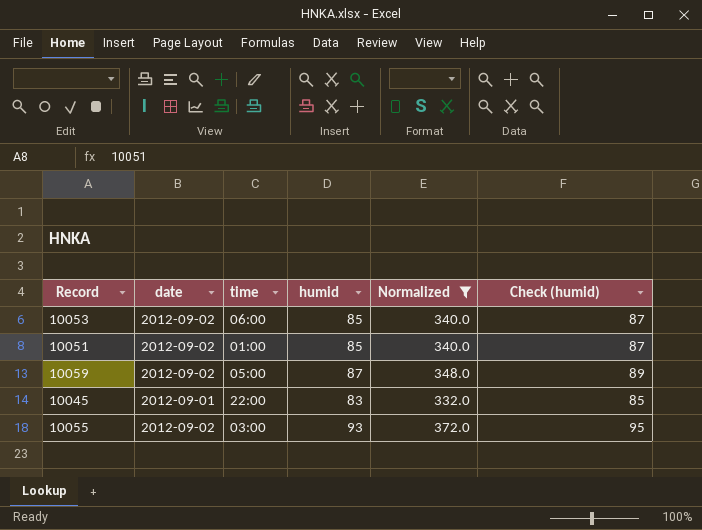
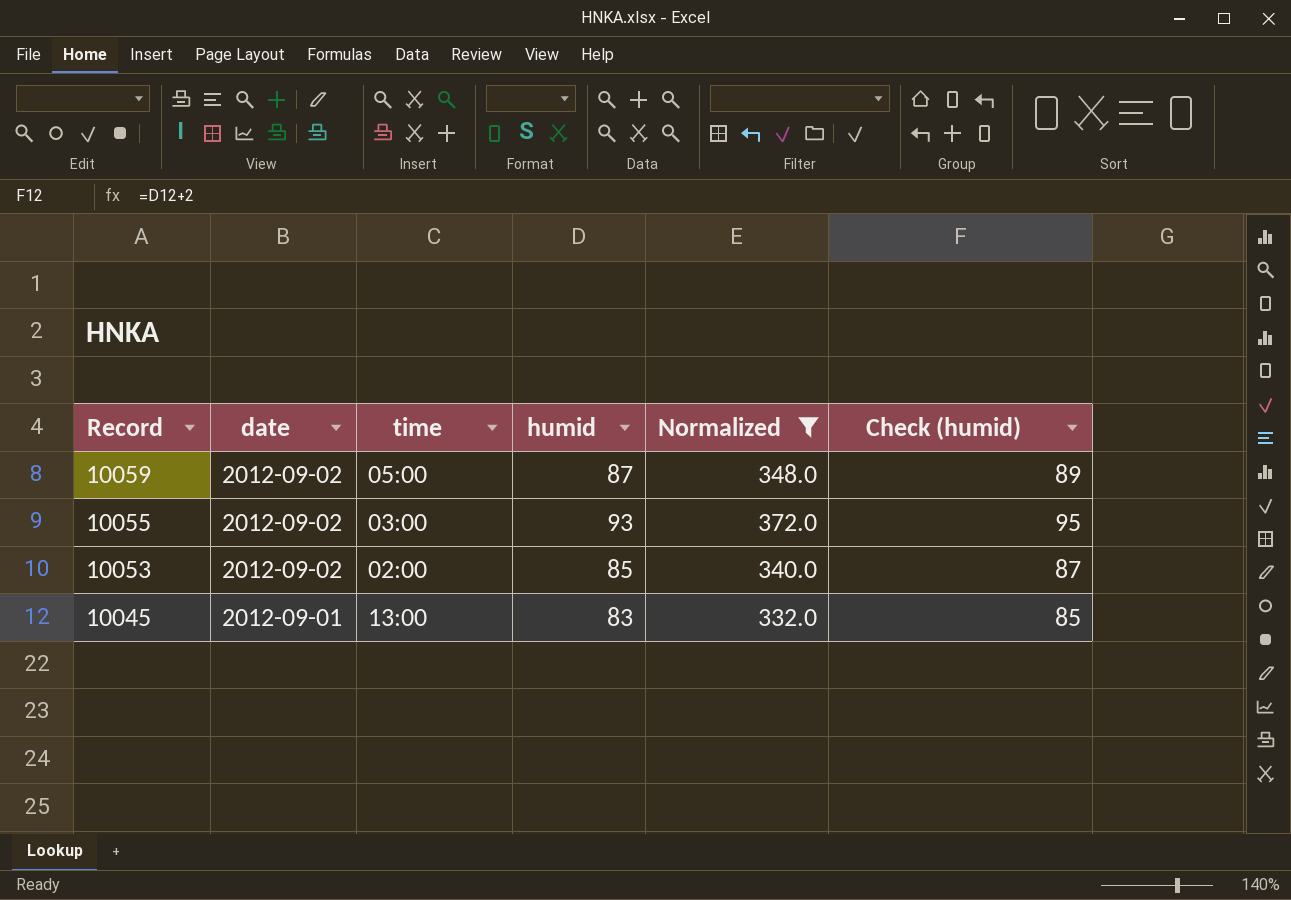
row order: none -> Record descending
row 10051: 2012-09-02 | 01:00 | 85 | 340.0 | 87 -> none
10053 | time: 06:00 -> 02:00
10045 | time: 22:00 -> 13:00

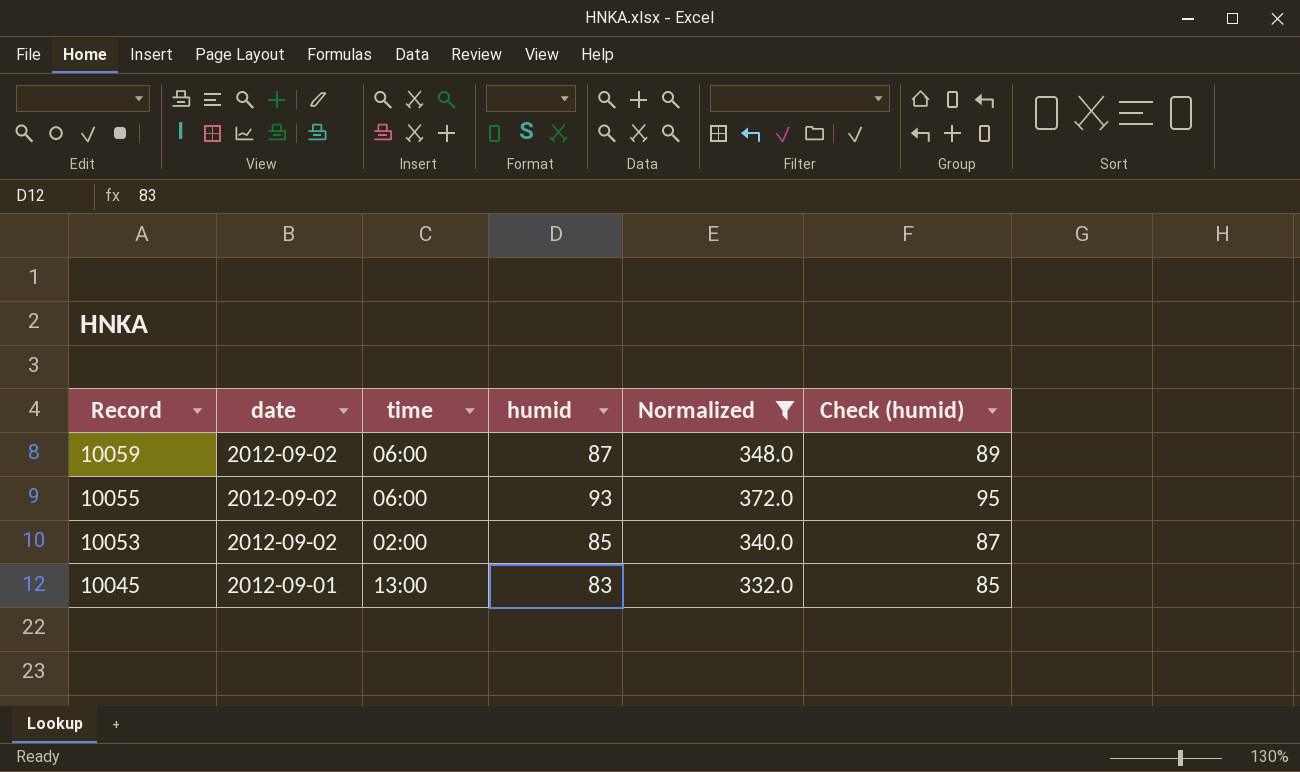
10059 | time: 05:00 -> 06:00
10055 | time: 03:00 -> 06:00

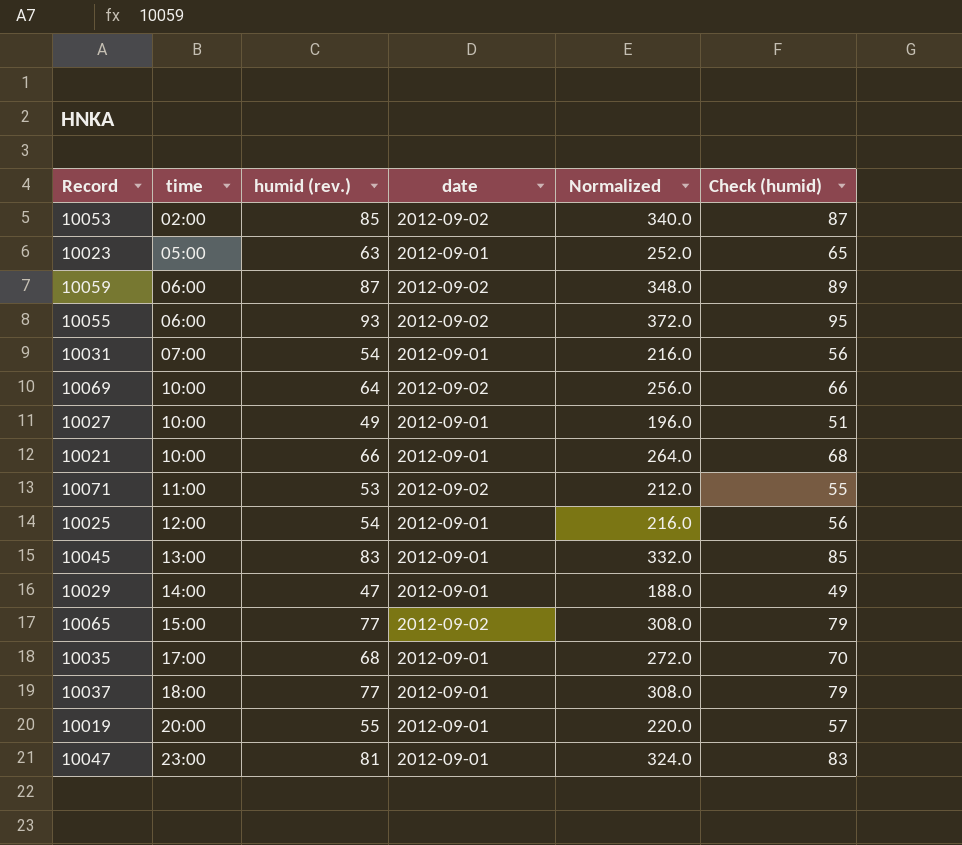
filter: Normalized >= 332.0 -> none
row order: Record descending -> time ascending
column name: humid -> humid (rev.)
column date | position: 2 -> 4

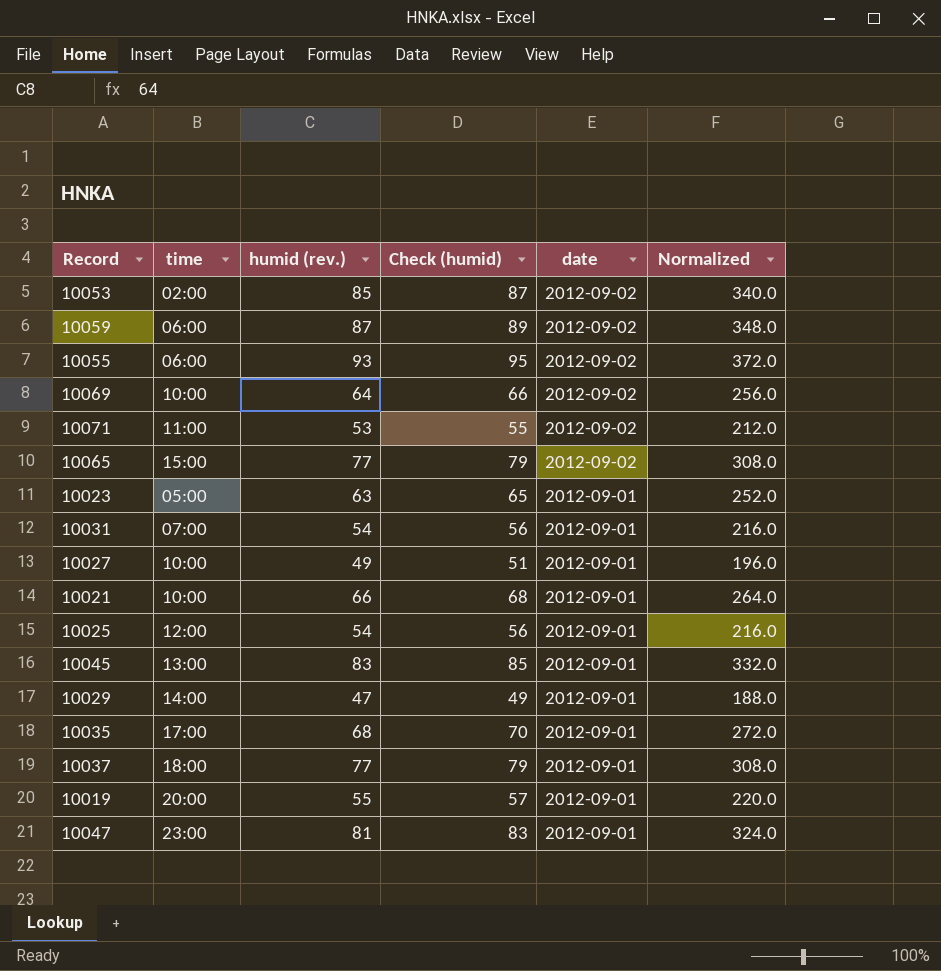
row order: time ascending -> date descending
column Check (humid) | position: 6 -> 4

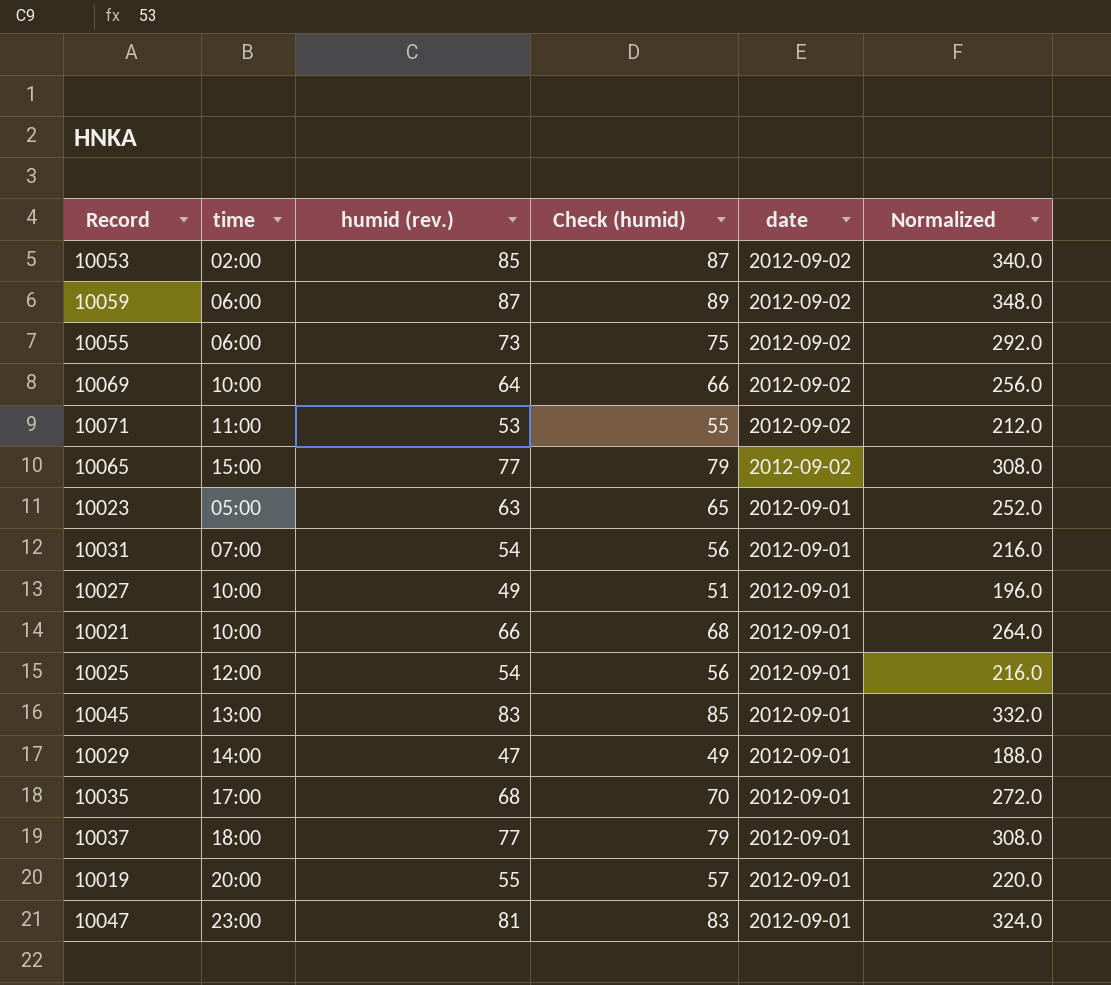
10055 | humid (rev.): 93 -> 73
10055 | Check (humid): 95 -> 75
10055 | Normalized: 372.0 -> 292.0

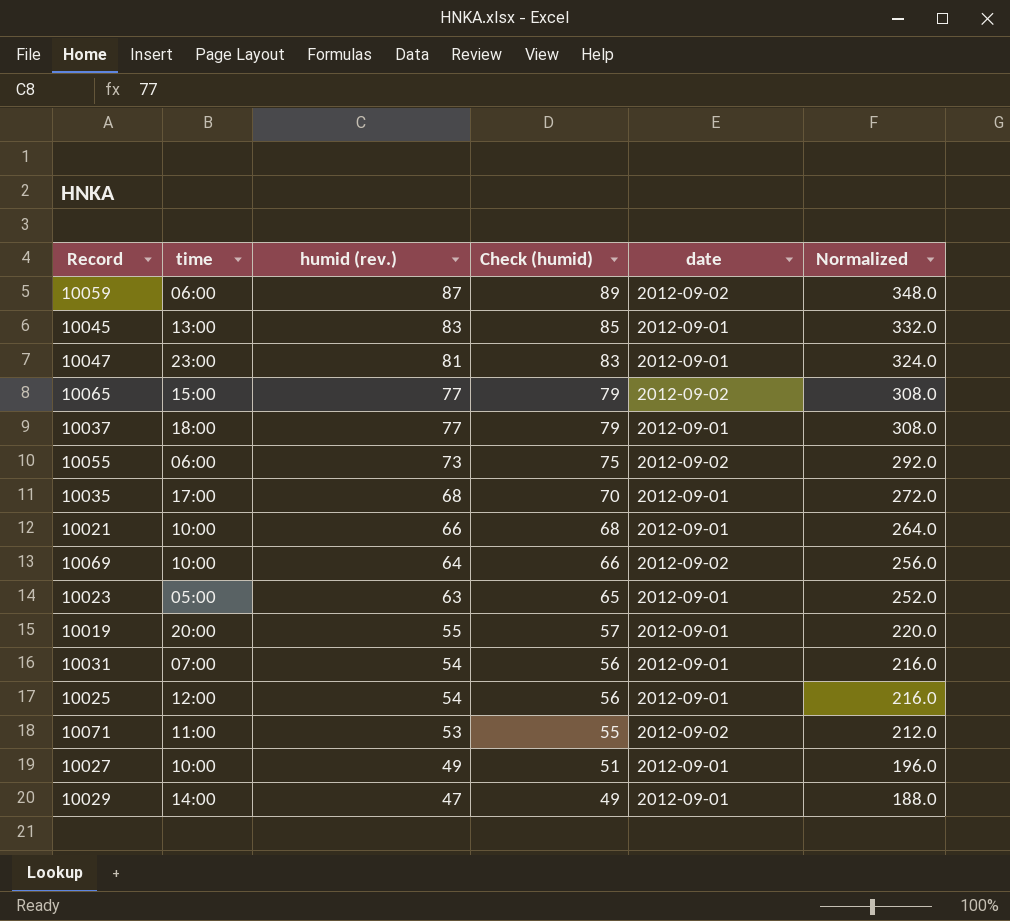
row order: date descending -> humid (rev.) descending
row 10053: 02:00 | 85 | 87 | 2012-09-02 | 340.0 -> none

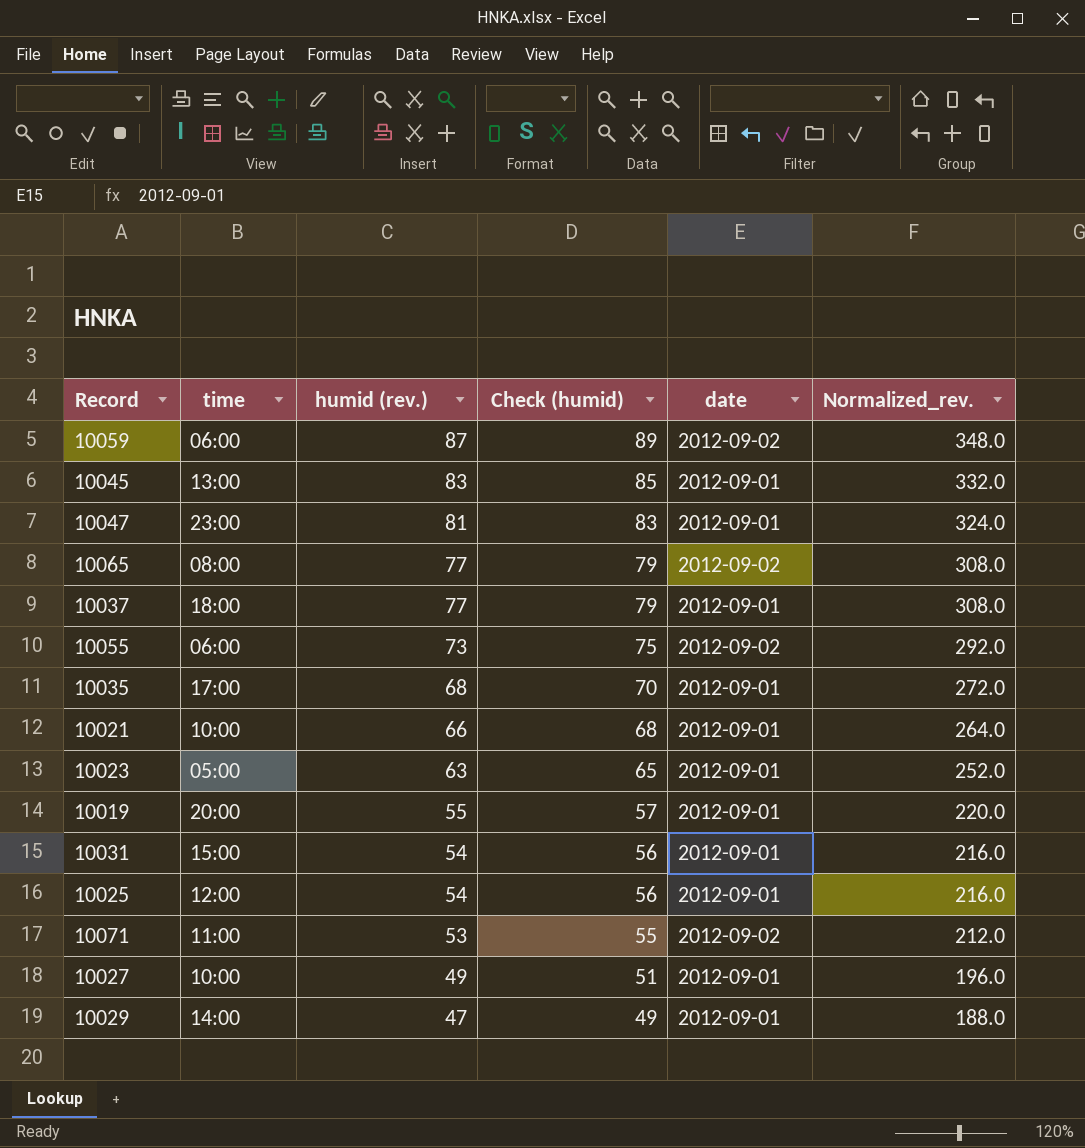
column name: Normalized -> Normalized_rev.
row 10069: 10:00 | 64 | 66 | 2012-09-02 | 256.0 -> none
10065 | time: 15:00 -> 08:00
10031 | time: 07:00 -> 15:00

